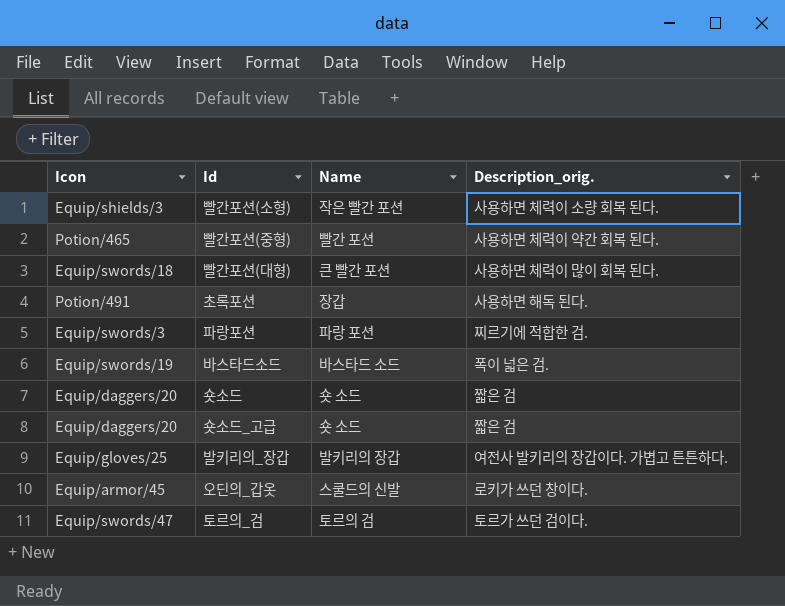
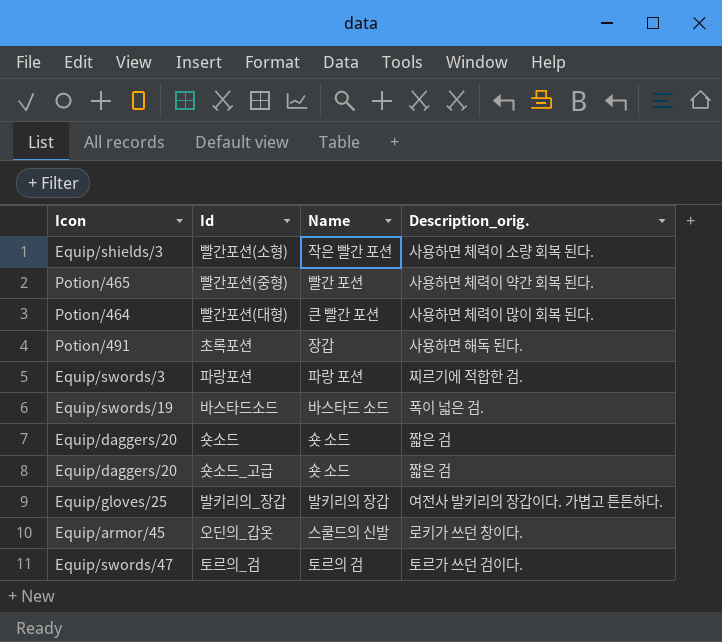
빨간포션(대형) | Icon: Equip/swords/18 -> Potion/464

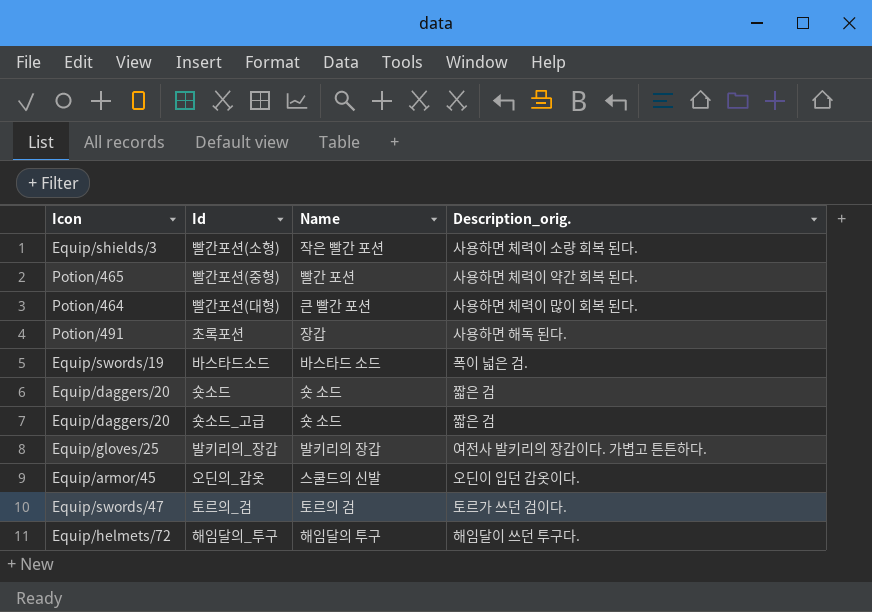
row 파랑포션: Equip/swords/3 | 파랑 포션 | 찌르기에 적합한 검. -> none
오딘의_갑옷 | Description_orig.: 로키가 쓰던 창이다. -> 오딘이 입던 갑옷이다.
row 해임달의_투구: none -> Equip/helmets/72 | 해임달의 투구 | 해임달이 쓰던 투구다.

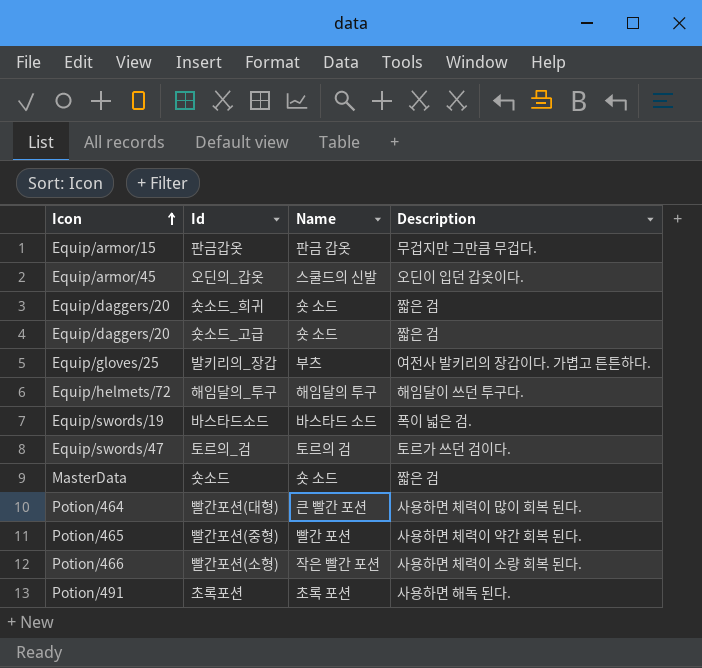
row order: none -> Icon ascending
column name: Description_orig. -> Description
row 판금갑옷: none -> Equip/armor/15 | 판금 갑옷 | 무겁지만 그만큼 무겁다.
row 숏소드_희귀: none -> Equip/daggers/20 | 숏 소드 | 짧은 검
발키리의_장갑 | Name: 발키리의 장갑 -> 부츠
숏소드 | Icon: Equip/daggers/20 -> MasterData
빨간포션(소형) | Icon: Equip/shields/3 -> Potion/466
초록포션 | Name: 장갑 -> 초록 포션

